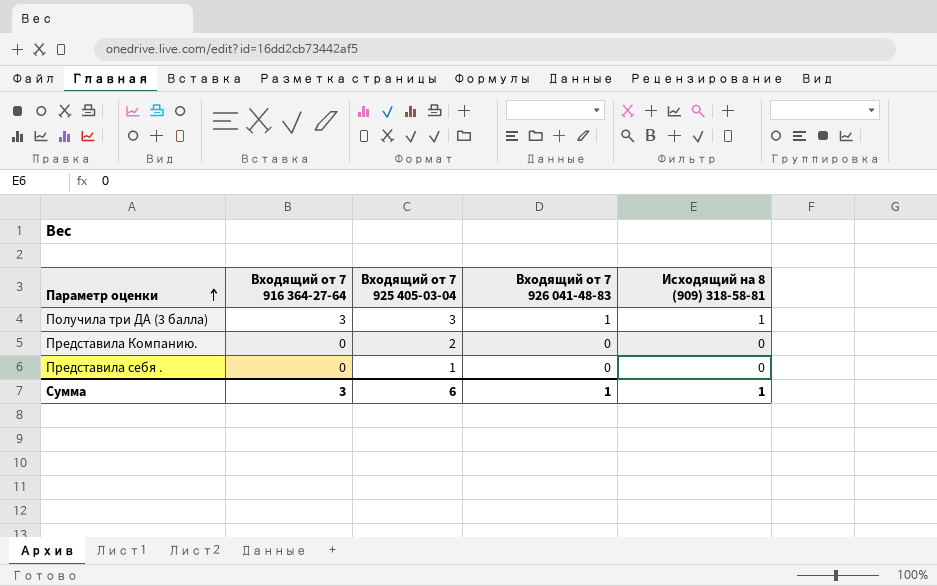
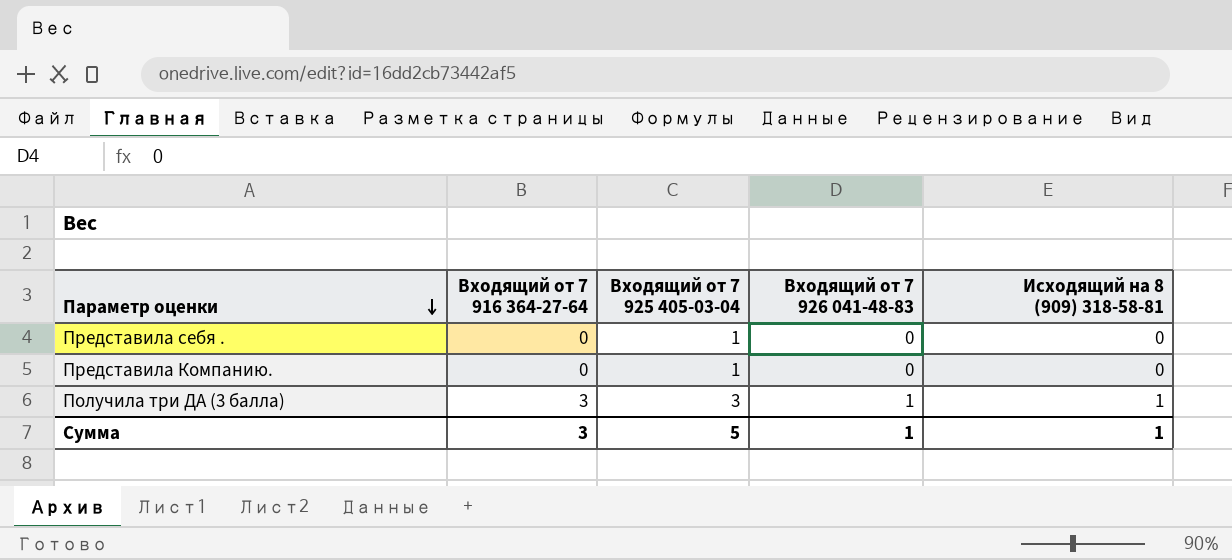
row order: Параметр оценки ascending -> Параметр оценки descending
Представила Компанию. | Входящий от 7 925 405-03-04: 2 -> 1
Сумма | Входящий от 7 925 405-03-04: 6 -> 5

